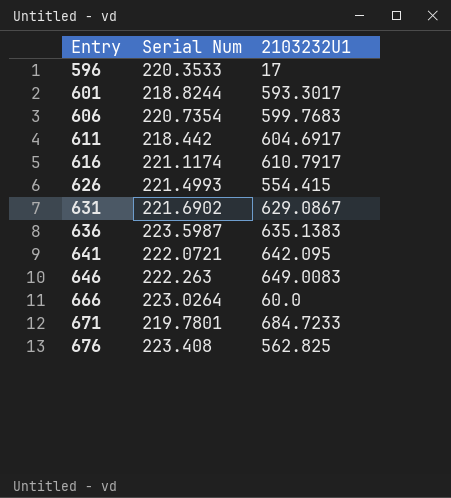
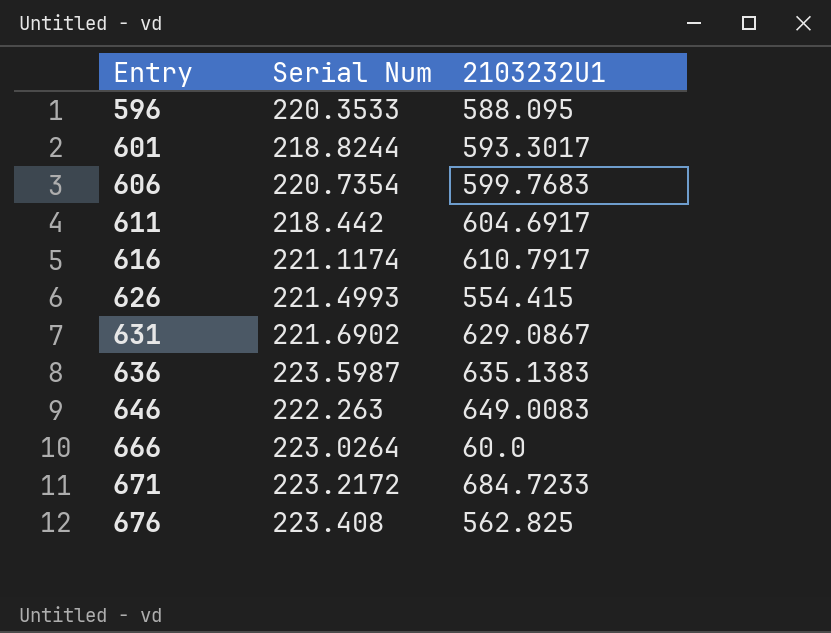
row 641: 222.0721 | 642.095 -> none
596 | 2103232U1: 17 -> 588.095
671 | Serial Num: 219.7801 -> 223.2172

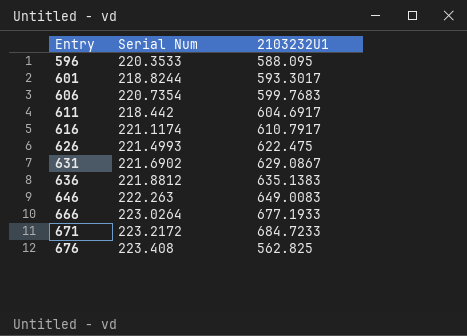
626 | 2103232U1: 554.415 -> 622.475
636 | Serial Num: 223.5987 -> 221.8812
666 | 2103232U1: 60.0 -> 677.1933

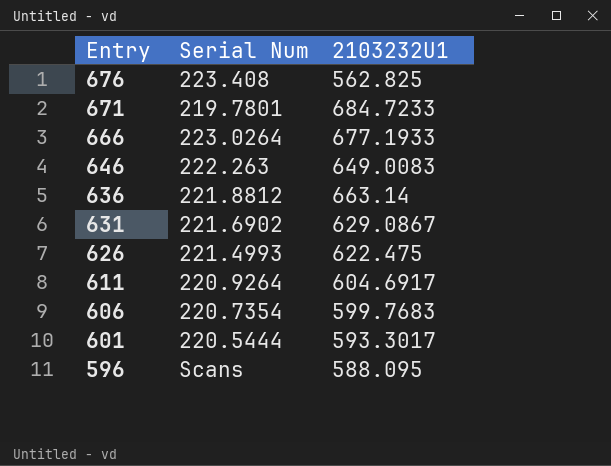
row order: Entry ascending -> Entry descending
row 616: 221.1174 | 610.7917 -> none
671 | Serial Num: 223.2172 -> 219.7801
636 | 2103232U1: 635.1383 -> 663.14
611 | Serial Num: 218.442 -> 220.9264
601 | Serial Num: 218.8244 -> 220.5444
596 | Serial Num: 220.3533 -> Scans

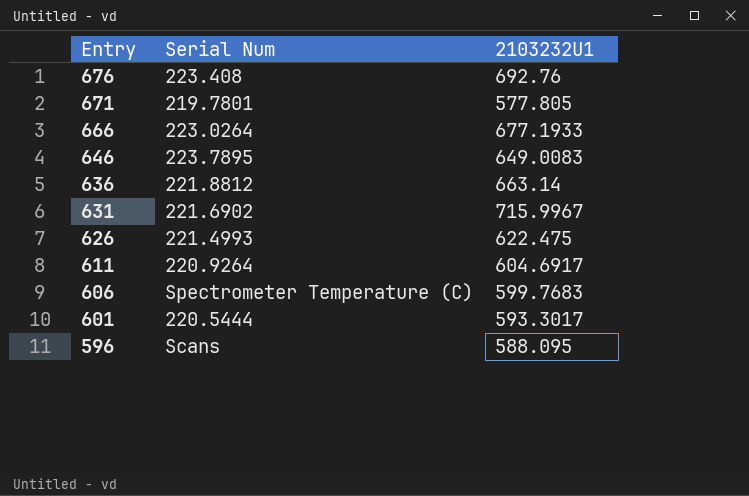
676 | 2103232U1: 562.825 -> 692.76
671 | 2103232U1: 684.7233 -> 577.805
646 | Serial Num: 222.263 -> 223.7895
631 | 2103232U1: 629.0867 -> 715.9967
606 | Serial Num: 220.7354 -> Spectrometer Temperature (C)

